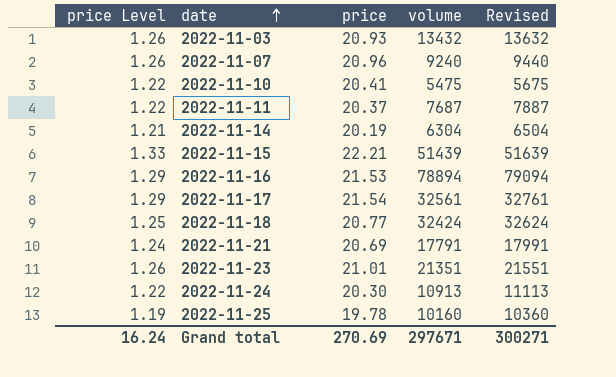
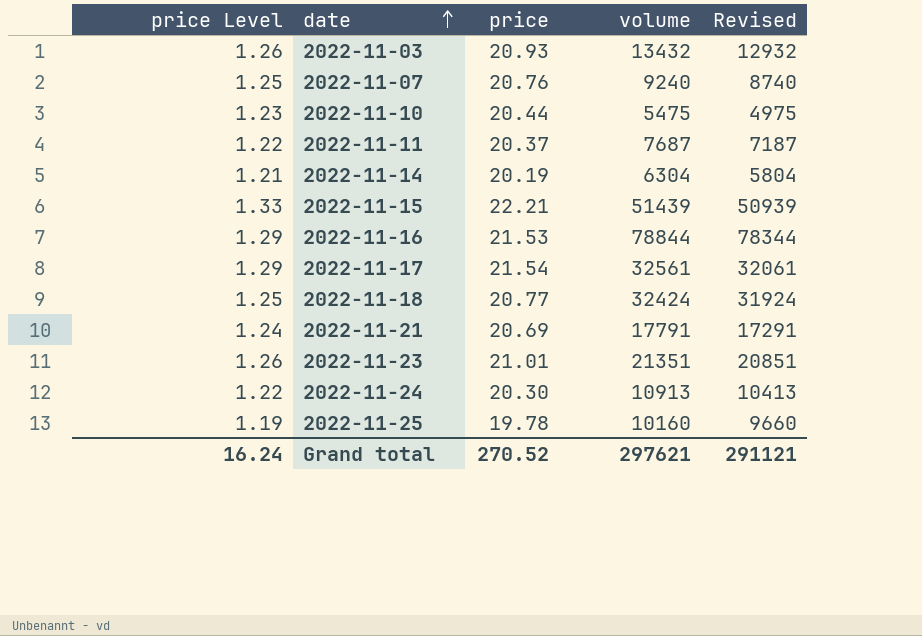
column Revised | formula: [volume] + 200 -> [volume] - 500
2022-11-07 | price Level: 1.26 -> 1.25
2022-11-07 | price: 20.96 -> 20.76
2022-11-10 | price Level: 1.22 -> 1.23
2022-11-10 | price: 20.41 -> 20.44
2022-11-16 | volume: 78894 -> 78844
Grand total | price: 270.69 -> 270.52
Grand total | volume: 297671 -> 297621
Grand total | Revised: 300271 -> 291121

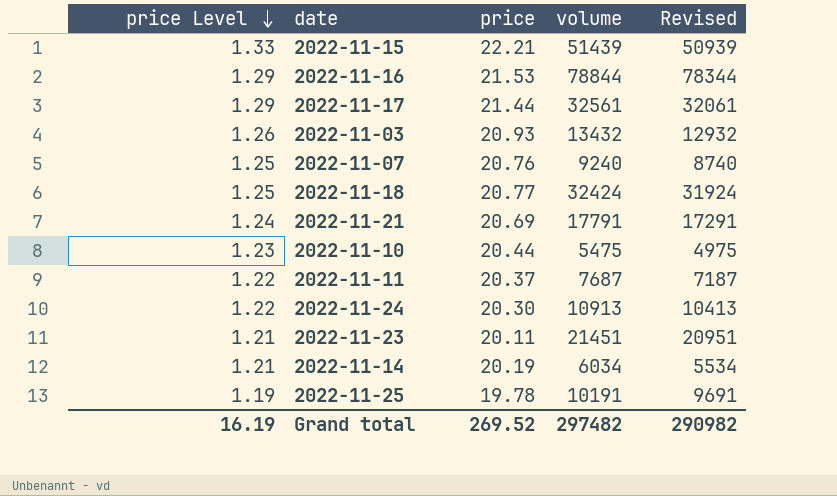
row order: date ascending -> price Level descending
2022-11-17 | price: 21.54 -> 21.44
2022-11-23 | price Level: 1.26 -> 1.21
2022-11-23 | price: 21.01 -> 20.11
2022-11-23 | volume: 21351 -> 21451
2022-11-23 | Revised: 20851 -> 20951
2022-11-14 | volume: 6304 -> 6034
2022-11-14 | Revised: 5804 -> 5534
2022-11-25 | volume: 10160 -> 10191
2022-11-25 | Revised: 9660 -> 9691
Grand total | price Level: 16.24 -> 16.19
Grand total | price: 270.52 -> 269.52
Grand total | volume: 297621 -> 297482
Grand total | Revised: 291121 -> 290982

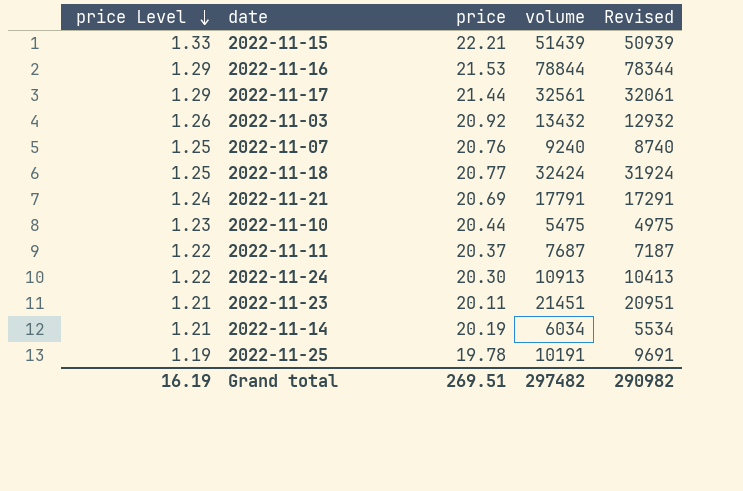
2022-11-03 | price: 20.93 -> 20.92
Grand total | price: 269.52 -> 269.51

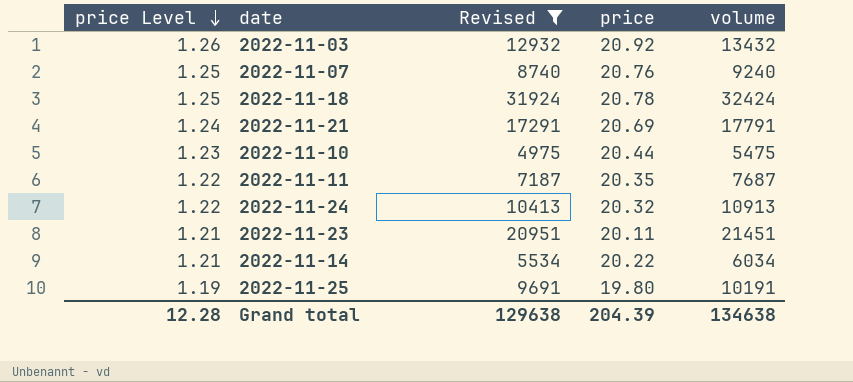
filter: none -> Revised <= 31924
column Revised | position: 5 -> 3
2022-11-18 | price: 20.77 -> 20.78
2022-11-11 | price: 20.37 -> 20.35
2022-11-24 | price: 20.30 -> 20.32
2022-11-14 | price: 20.19 -> 20.22
2022-11-25 | price: 19.78 -> 19.80
Grand total | price Level: 16.19 -> 12.28
Grand total | Revised: 290982 -> 129638
Grand total | price: 269.51 -> 204.39
Grand total | volume: 297482 -> 134638

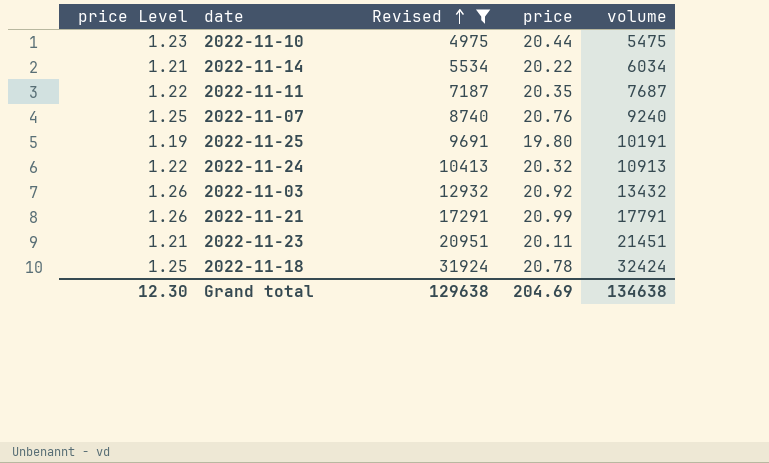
row order: price Level descending -> Revised ascending
2022-11-21 | price Level: 1.24 -> 1.26
2022-11-21 | price: 20.69 -> 20.99
Grand total | price Level: 12.28 -> 12.30
Grand total | price: 204.39 -> 204.69

